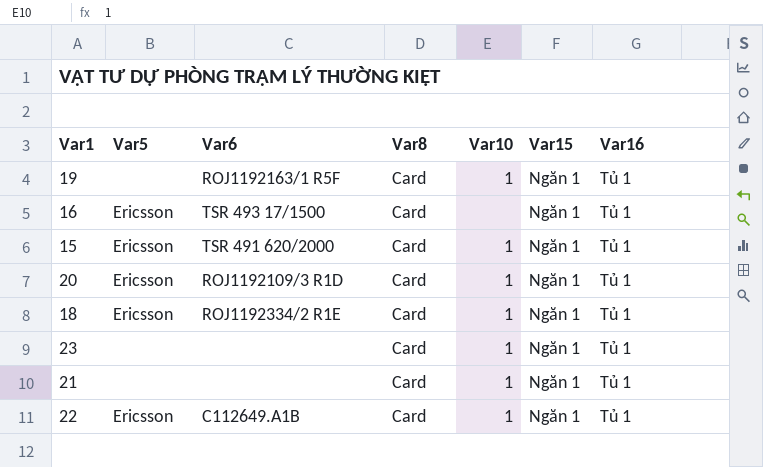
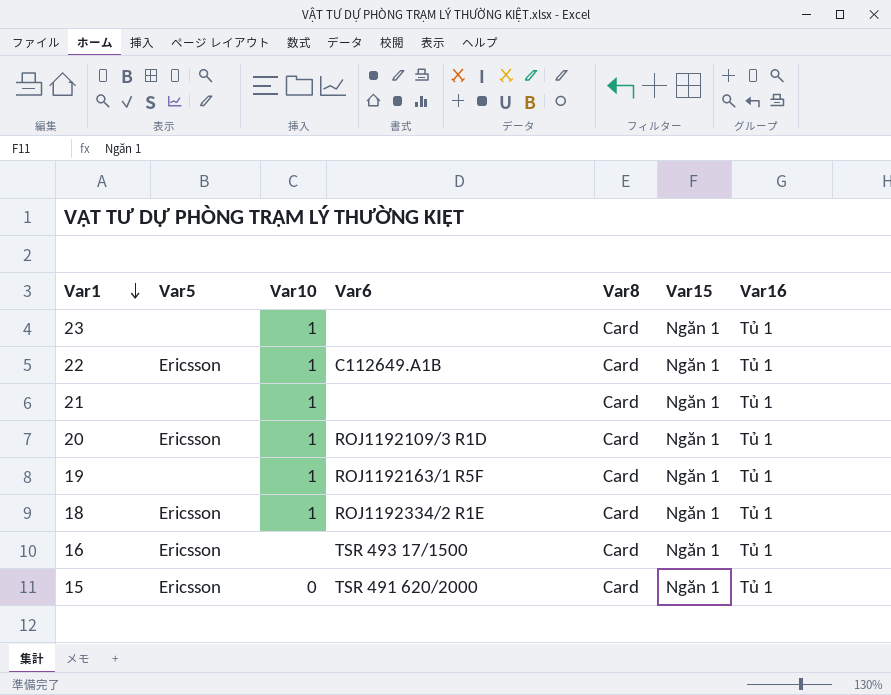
row order: none -> Var1 descending
column Var10 | position: 5 -> 3
15 | Var10: 1 -> 0

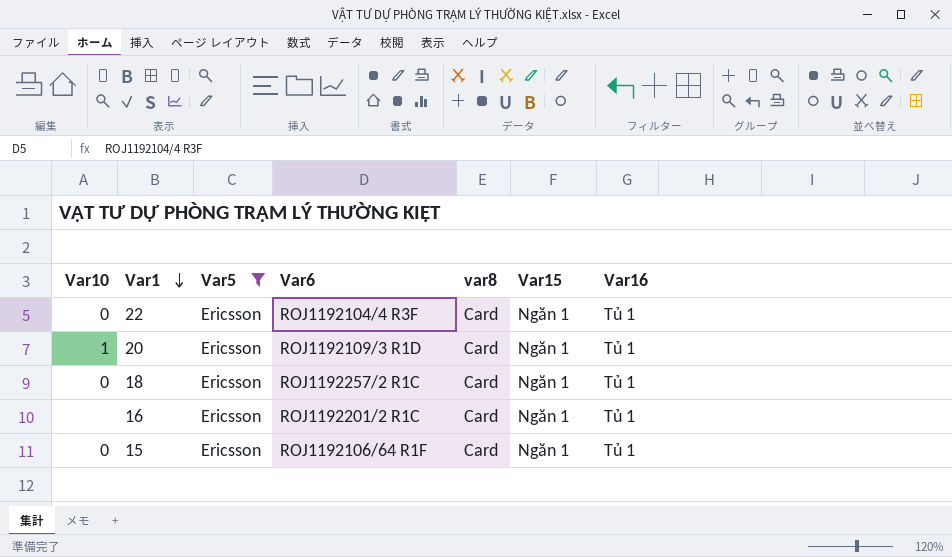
filter: none -> Var5 = Ericsson
column Var10 | position: 3 -> 1
column name: Var8 -> var8
22 | Var10: 1 -> 0
22 | Var6: C112649.A1B -> ROJ1192104/4 R3F
18 | Var10: 1 -> 0
18 | Var6: ROJ1192334/2 R1E -> ROJ1192257/2 R1C
16 | Var6: TSR 493 17/1500 -> ROJ1192201/2 R1C
15 | Var6: TSR 491 620/2000 -> ROJ1192106/64 R1F

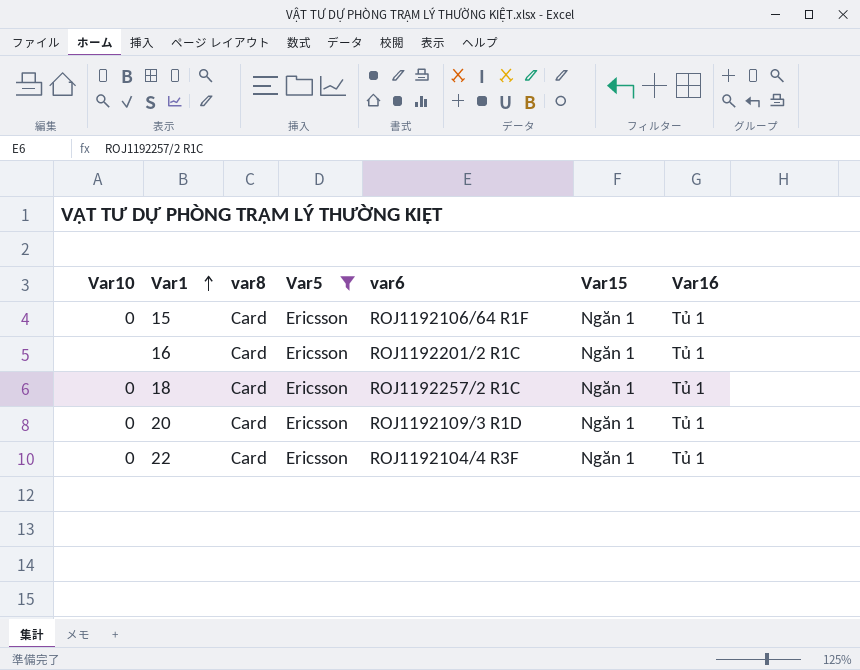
row order: Var1 descending -> Var1 ascending
column var8 | position: 5 -> 3
column name: Var6 -> var6
20 | Var10: 1 -> 0

